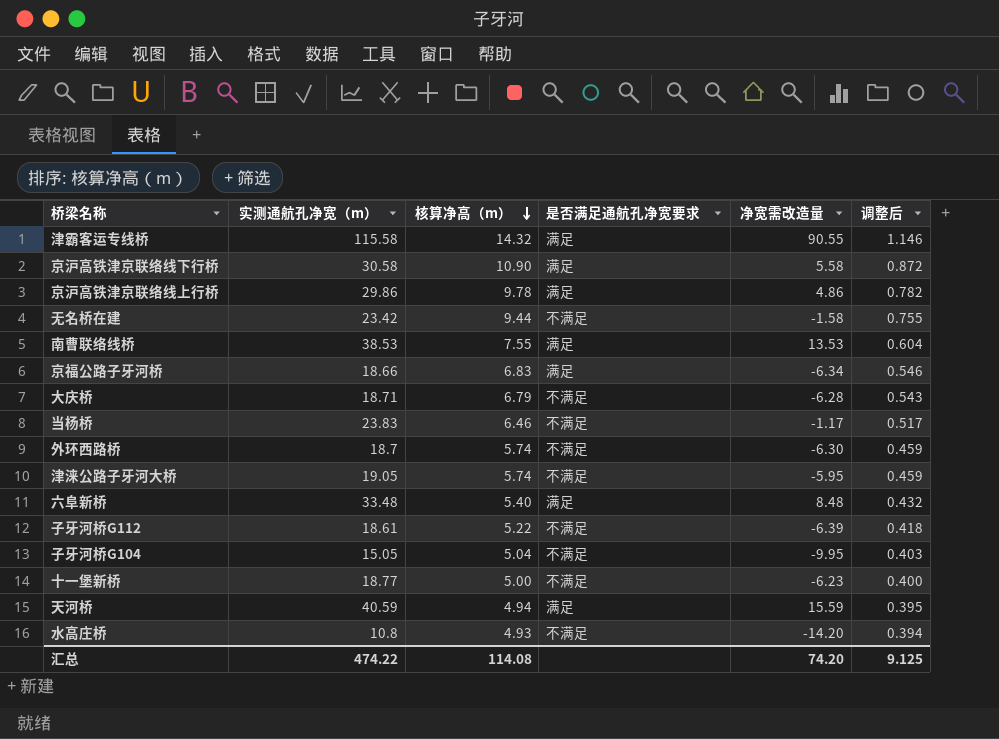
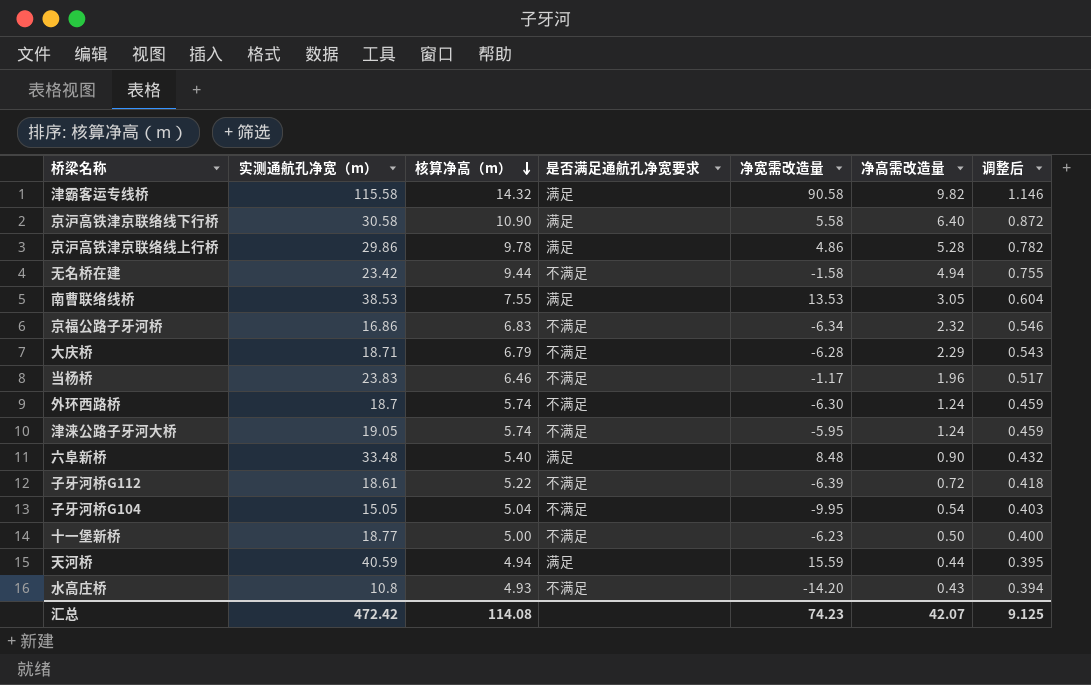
column 净高需改造量 | position: none -> 6
津霸客运专线桥 | 净宽需改造量: 90.55 -> 90.58
京福公路子牙河桥 | 实测通航孔净宽（m）: 18.66 -> 16.86
京福公路子牙河桥 | 是否满足通航孔净宽要求: 满足 -> 不满足
汇总 | 实测通航孔净宽（m）: 474.22 -> 472.42
汇总 | 净宽需改造量: 74.20 -> 74.23

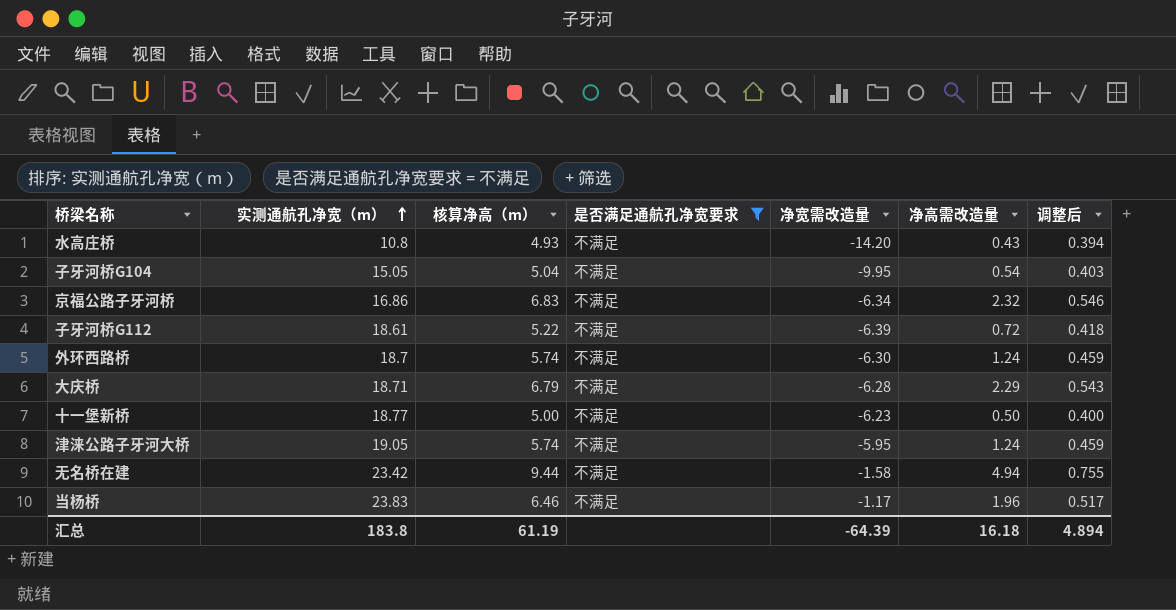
filter: none -> 是否满足通航孔净宽要求 = 不满足
row order: 核算净高（m） descending -> 实测通航孔净宽（m） ascending
汇总 | 实测通航孔净宽（m）: 472.42 -> 183.8
汇总 | 核算净高（m）: 114.08 -> 61.19
汇总 | 净宽需改造量: 74.23 -> -64.39
汇总 | 净高需改造量: 42.07 -> 16.18
汇总 | 调整后: 9.125 -> 4.894

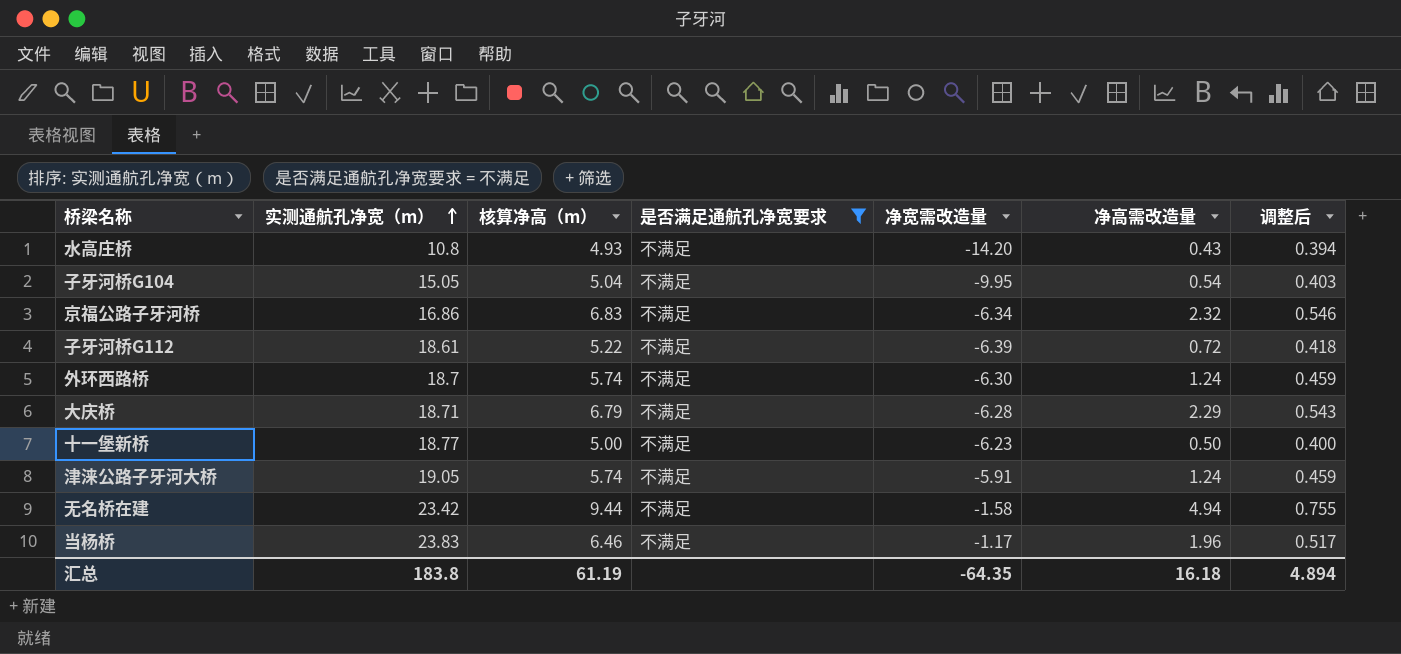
津涞公路子牙河大桥 | 净宽需改造量: -5.95 -> -5.91
汇总 | 净宽需改造量: -64.39 -> -64.35

